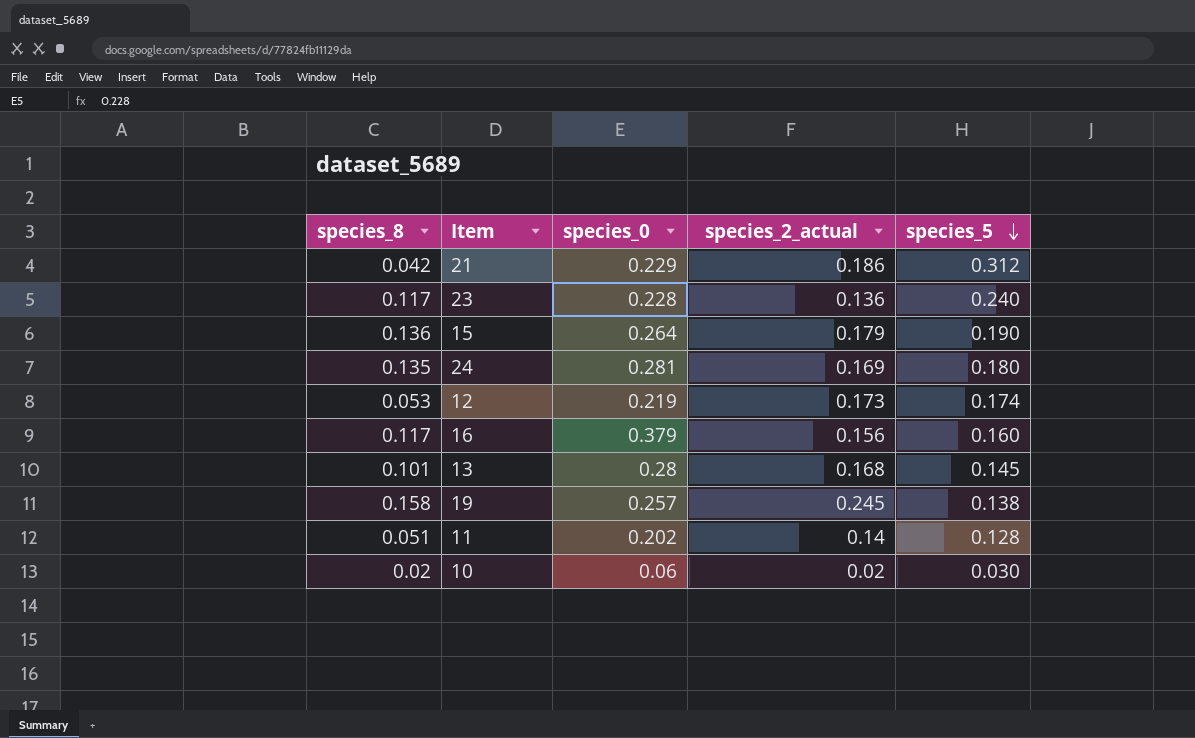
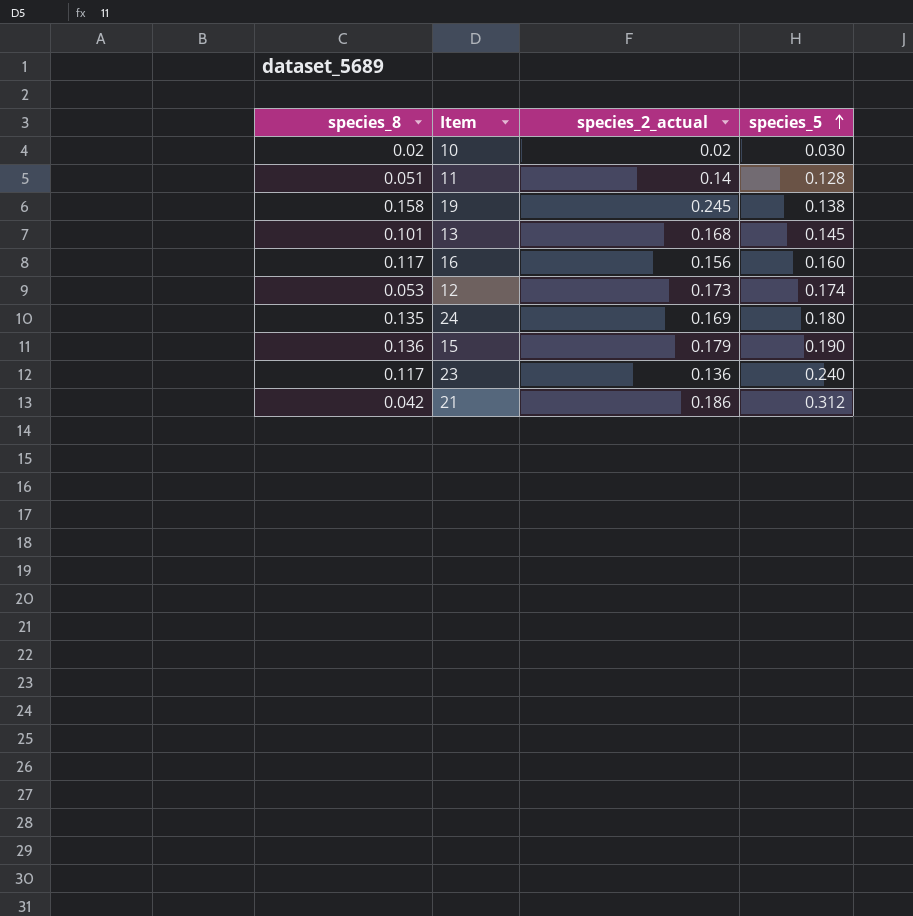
row order: species_5 descending -> species_5 ascending
column species_0 | position: 3 -> none

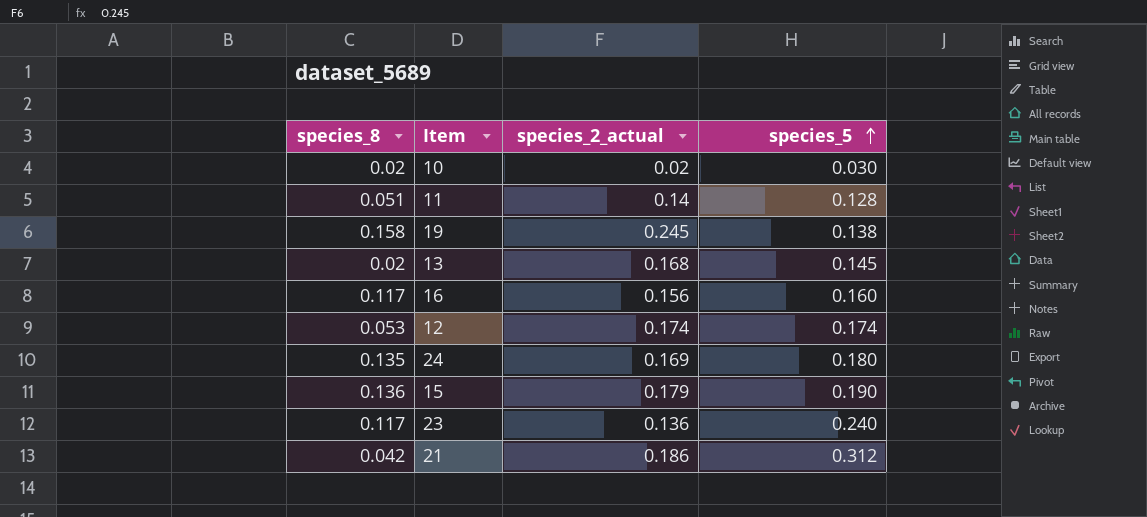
13 | species_8: 0.101 -> 0.02
12 | species_2_actual: 0.173 -> 0.174

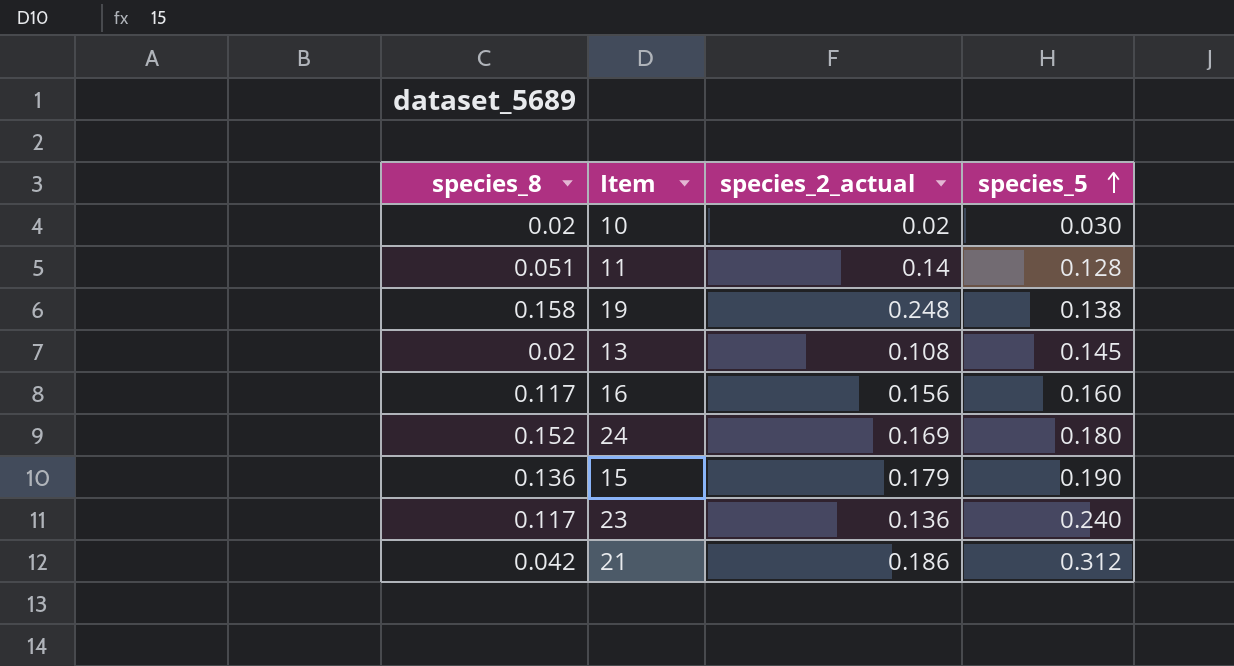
row 12: 0.053 | 0.174 | 0.174 -> none
19 | species_2_actual: 0.245 -> 0.248
13 | species_2_actual: 0.168 -> 0.108
24 | species_8: 0.135 -> 0.152

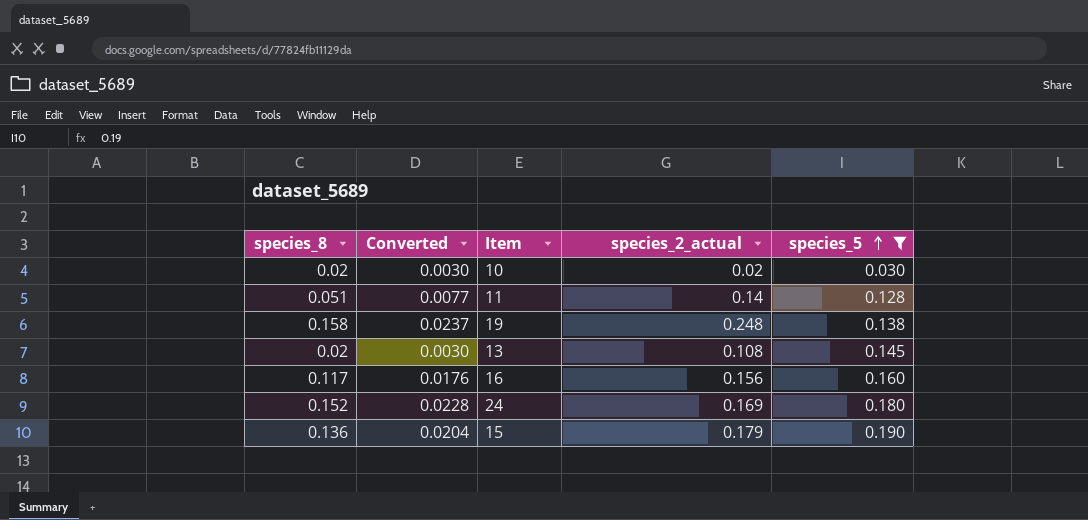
filter: none -> species_5 <= 0.190
column Converted | formula: none -> [species_8] * 0.15

